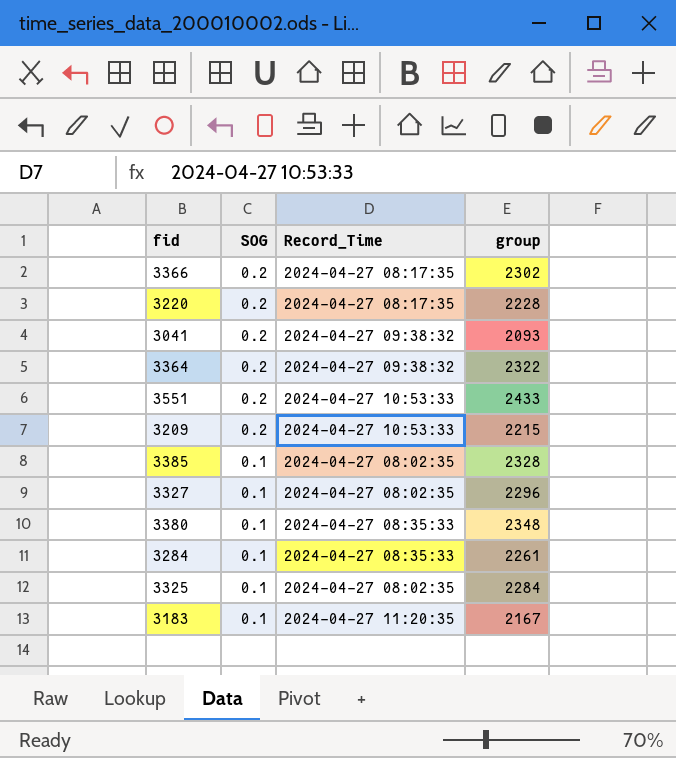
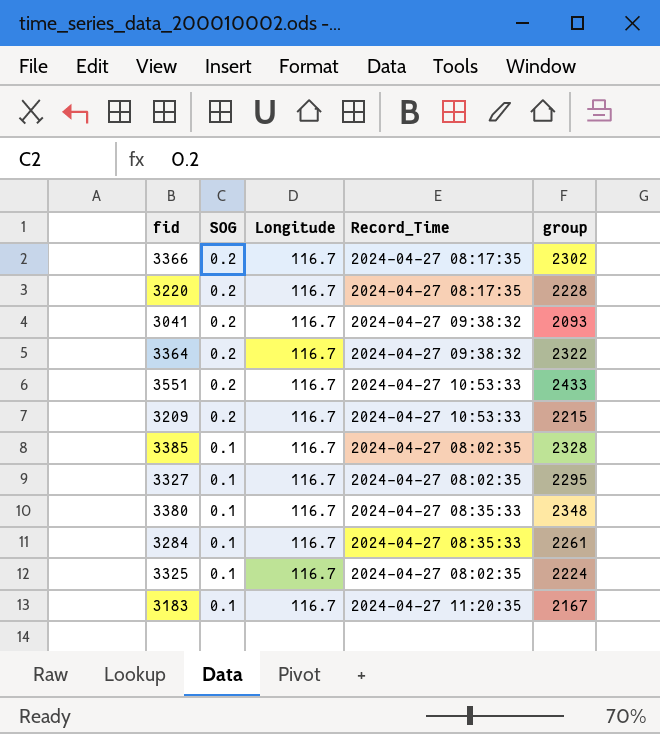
column Longitude | position: none -> 3
3327 | group: 2296 -> 2295
3325 | group: 2284 -> 2224

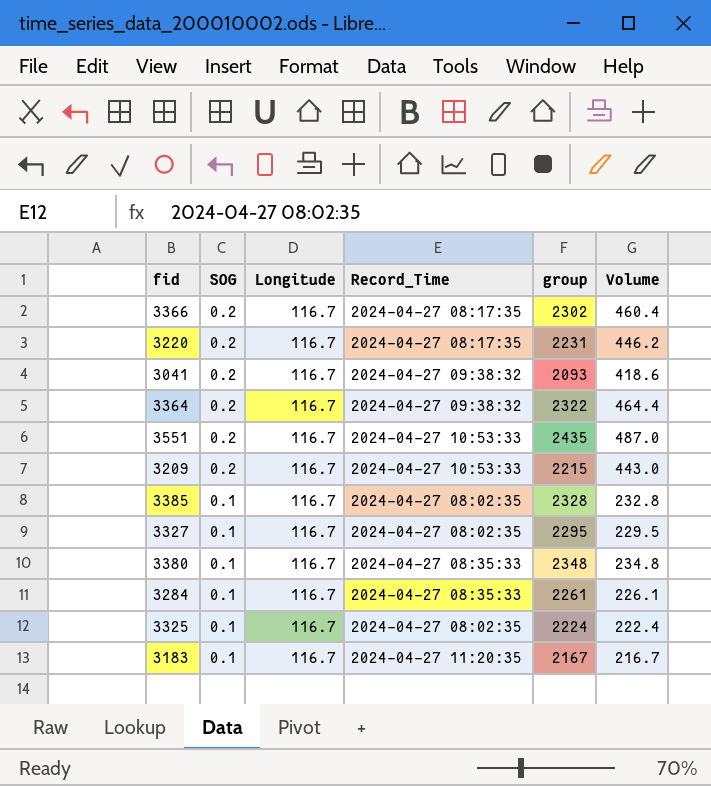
column Volume | formula: none -> [SOG] * [group]
3220 | group: 2228 -> 2231
3551 | group: 2433 -> 2435

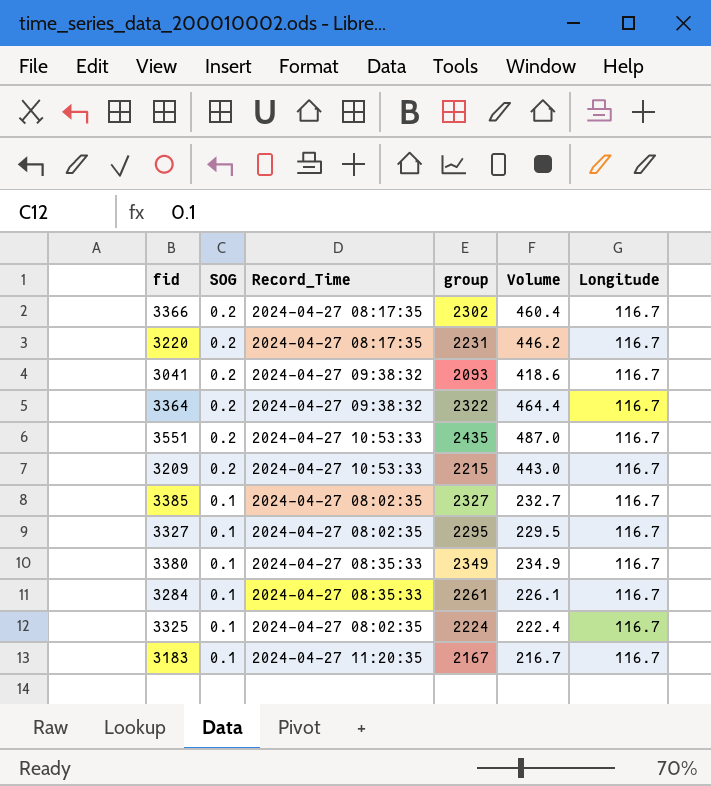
column Longitude | position: 3 -> 6
3385 | group: 2328 -> 2327
3385 | Volume: 232.8 -> 232.7
3380 | group: 2348 -> 2349
3380 | Volume: 234.8 -> 234.9

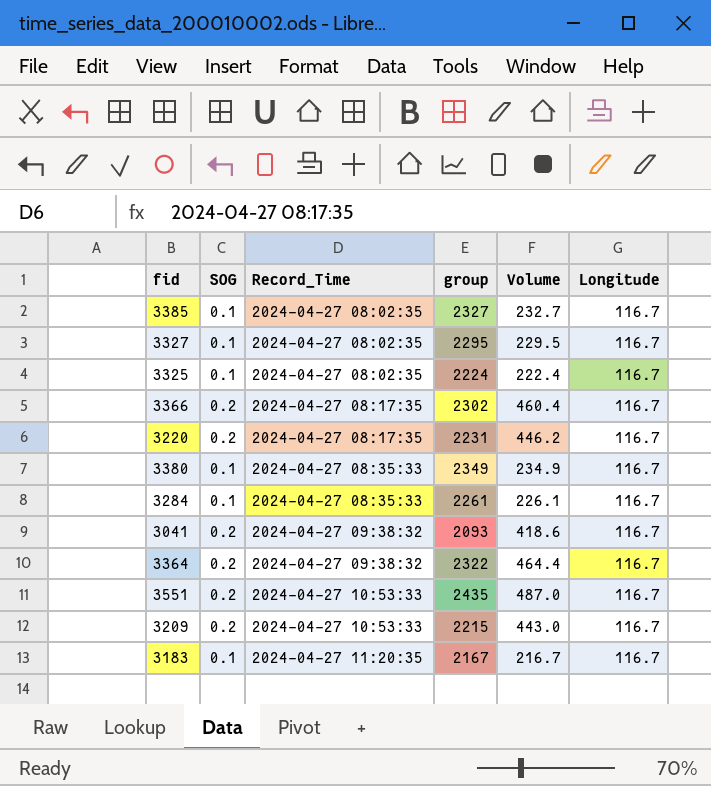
row order: SOG descending -> Record_Time ascending

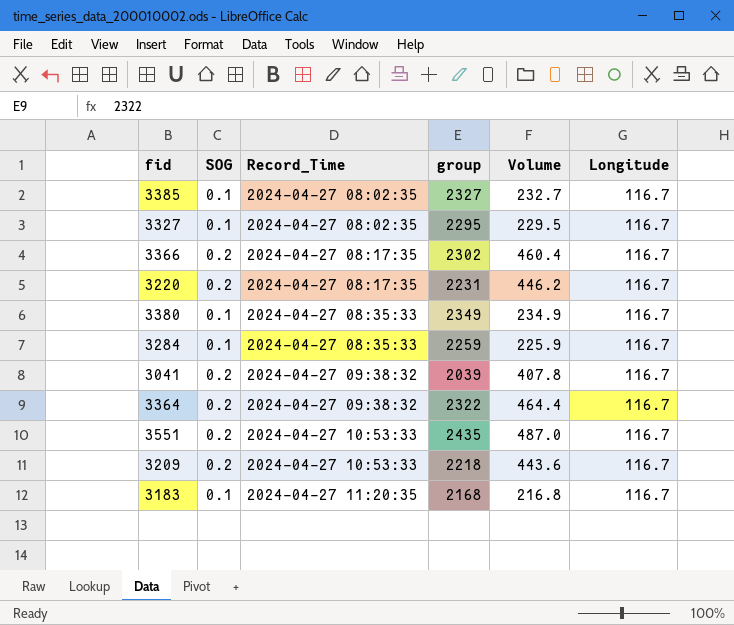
row 3325: 0.1 | 2024-04-27 08:02:35 | 2224 | 222.4 | 116.7 -> none
3284 | group: 2261 -> 2259
3284 | Volume: 226.1 -> 225.9
3041 | group: 2093 -> 2039
3041 | Volume: 418.6 -> 407.8
3209 | group: 2215 -> 2218
3209 | Volume: 443.0 -> 443.6
3183 | group: 2167 -> 2168
3183 | Volume: 216.7 -> 216.8

